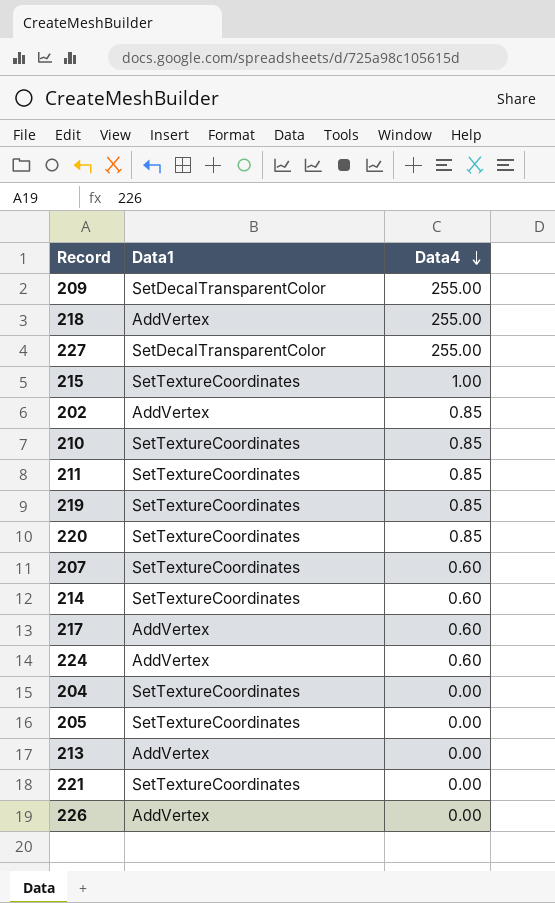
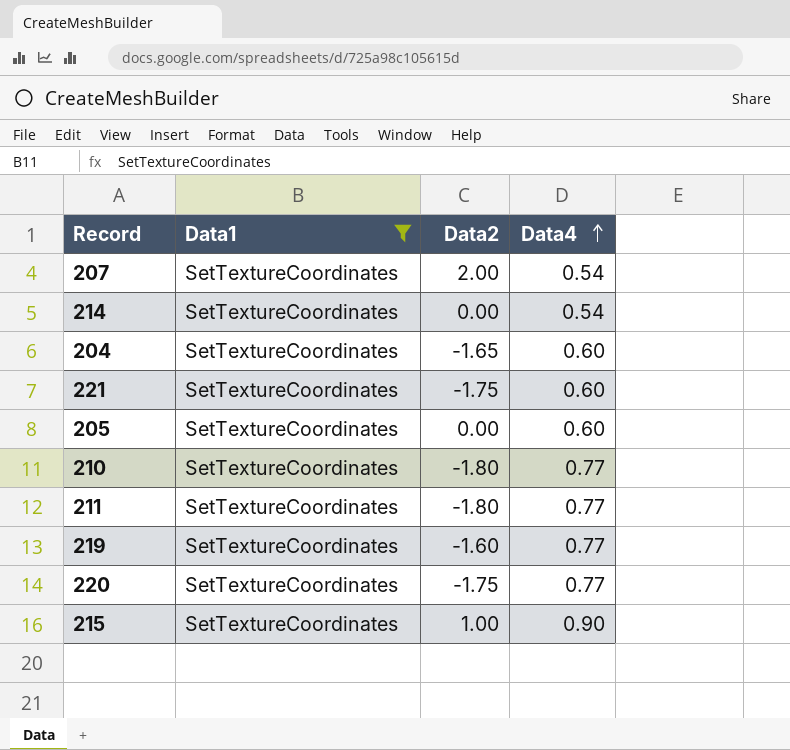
filter: none -> Data1 = SetTextureCoordinates
row order: Data4 descending -> Data4 ascending
column Data2 | position: none -> 3
207 | Data4: 0.60 -> 0.54
214 | Data4: 0.60 -> 0.54
204 | Data4: 0.00 -> 0.60
221 | Data4: 0.00 -> 0.60
205 | Data4: 0.00 -> 0.60
210 | Data4: 0.85 -> 0.77
211 | Data4: 0.85 -> 0.77
219 | Data4: 0.85 -> 0.77
220 | Data4: 0.85 -> 0.77
215 | Data4: 1.00 -> 0.90

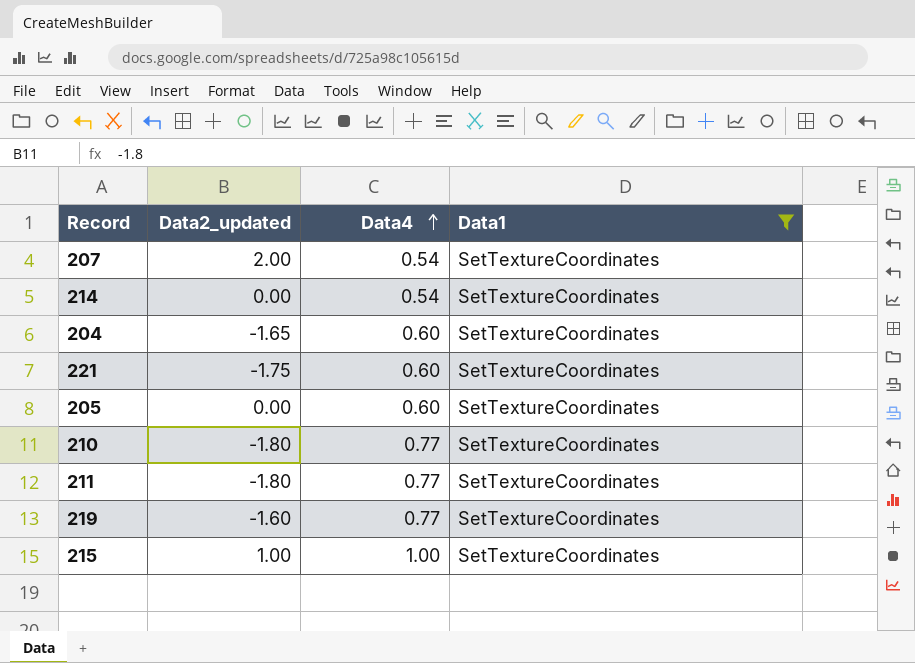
column name: Data2 -> Data2_updated
column Data1 | position: 2 -> 4
row 220: SetTextureCoordinates | -1.75 | 0.77 -> none
215 | Data4: 0.90 -> 1.00

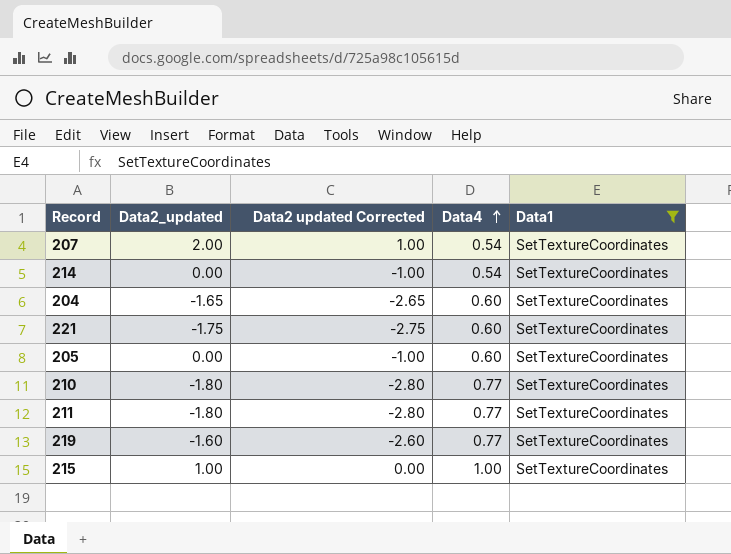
column Data2 updated Corrected | formula: none -> [Data2_updated] - 1

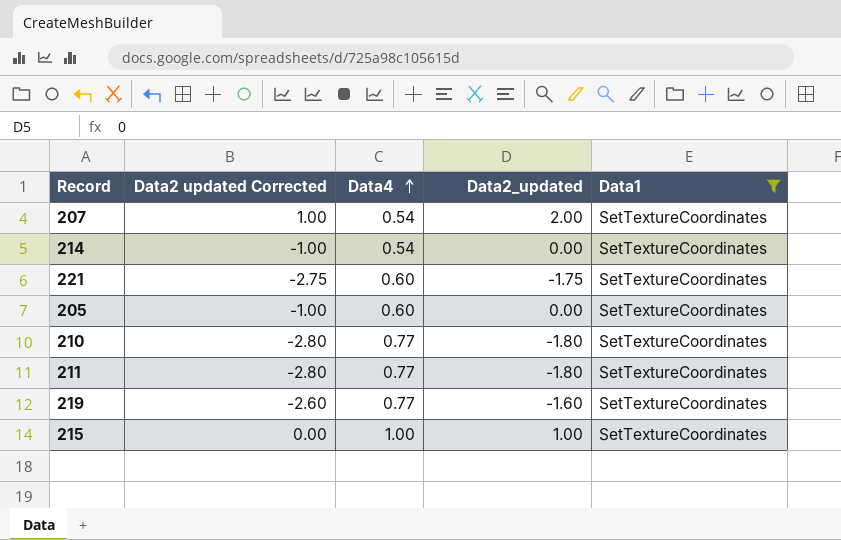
column Data2_updated | position: 2 -> 4
row 204: -1.65 | -2.65 | 0.60 | SetTextureCoordinates -> none

